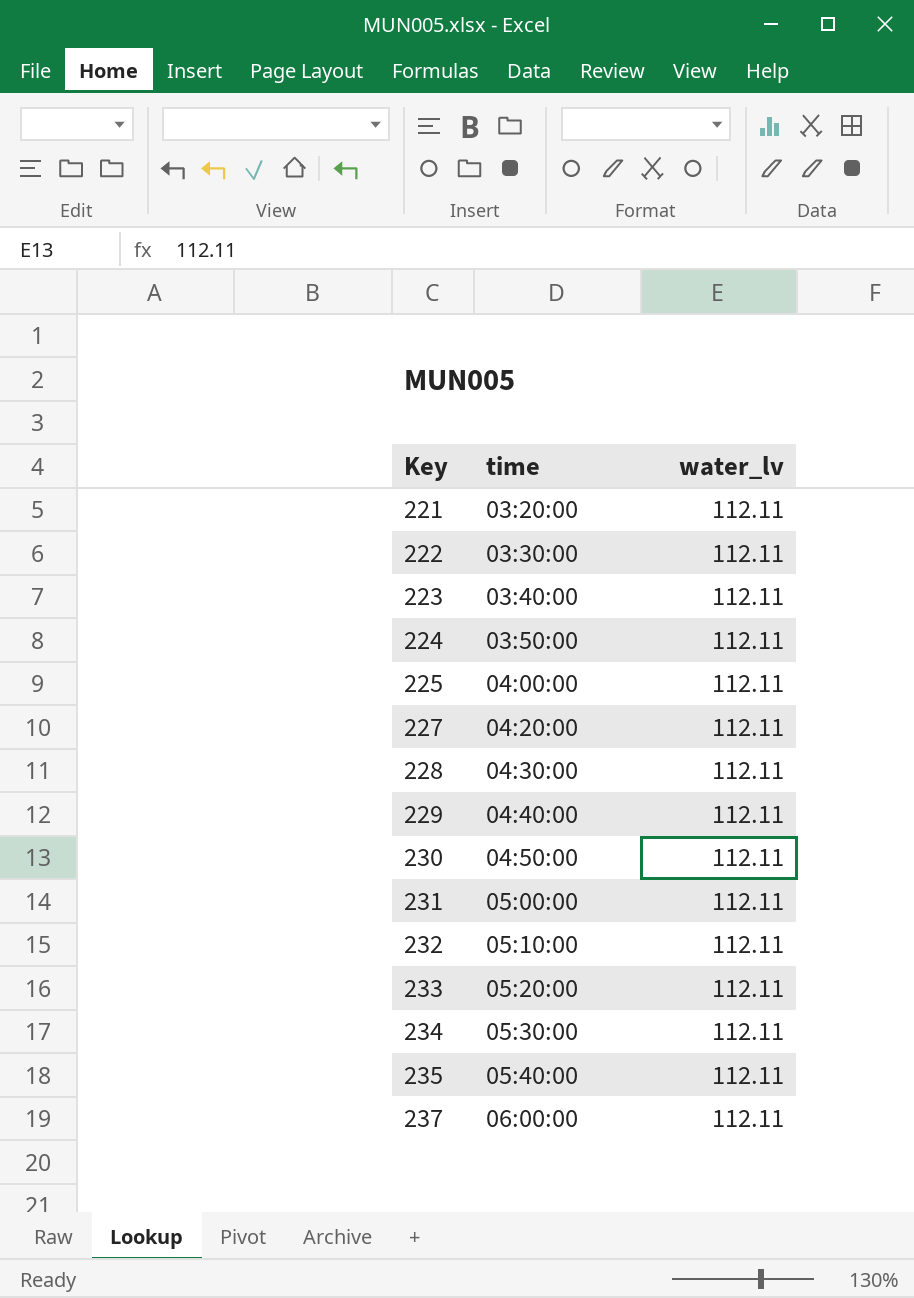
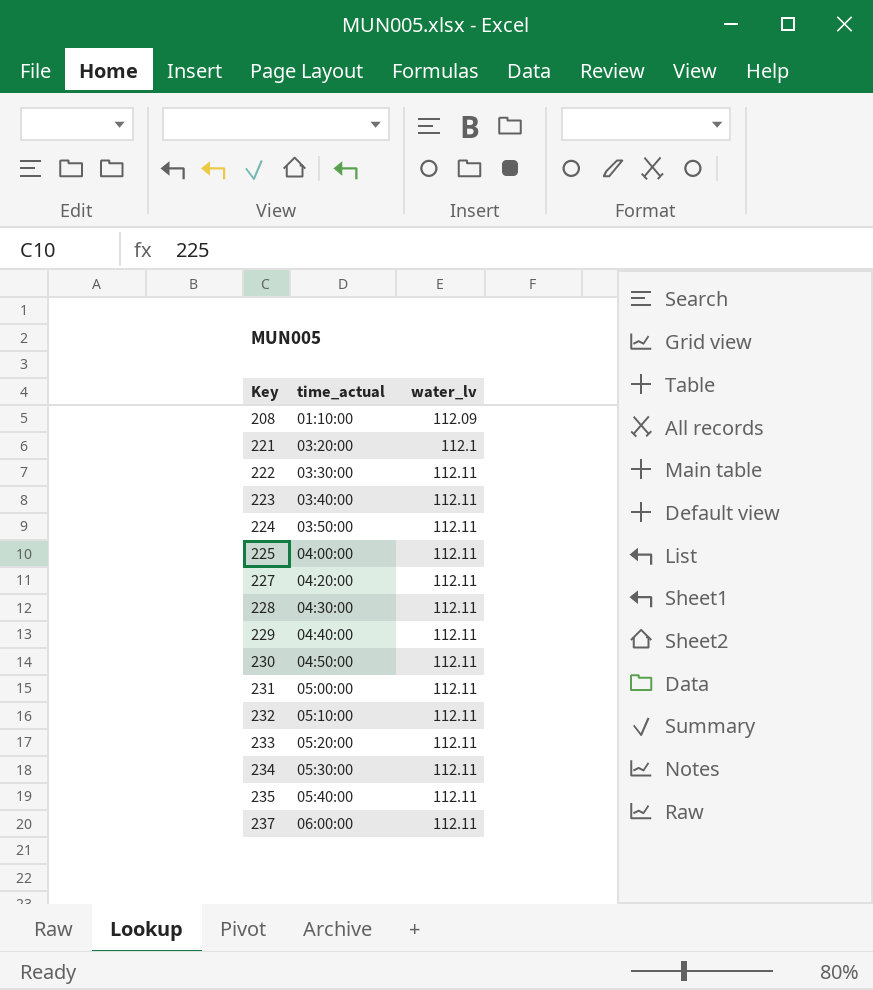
column name: time -> time_actual
row 208: none -> 01:10:00 | 112.09
221 | water_lv: 112.11 -> 112.1

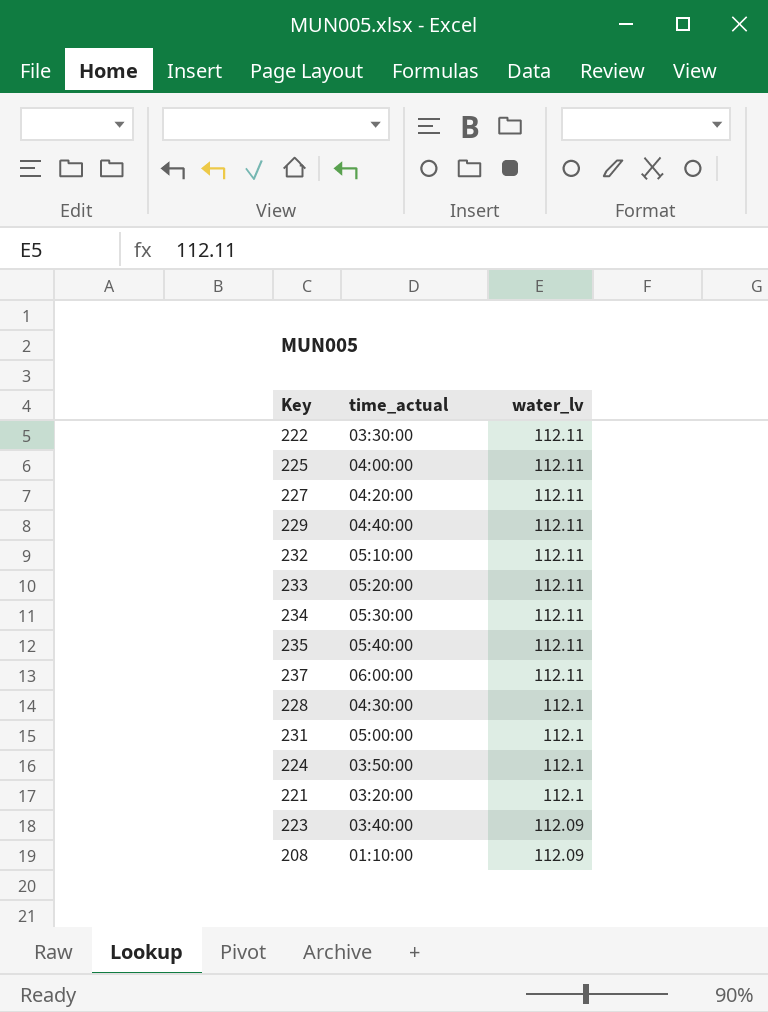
row order: Key ascending -> water_lv descending
row 230: 04:50:00 | 112.11 -> none
228 | water_lv: 112.11 -> 112.1
231 | water_lv: 112.11 -> 112.1
224 | water_lv: 112.11 -> 112.1
223 | water_lv: 112.11 -> 112.09

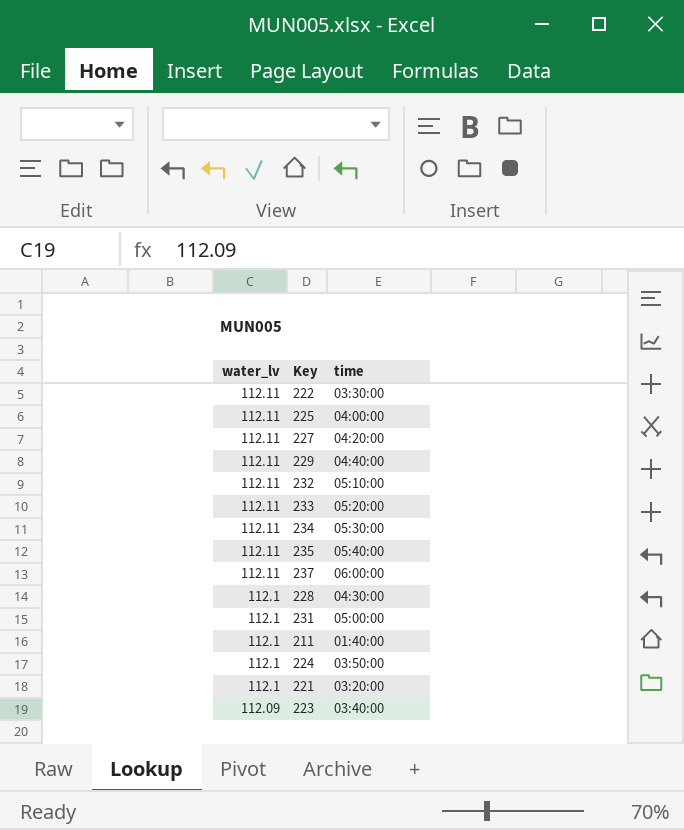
column water_lv | position: 3 -> 1
column name: time_actual -> time
row 208: 01:10:00 | 112.09 -> none
row 211: none -> 112.1 | 01:40:00

